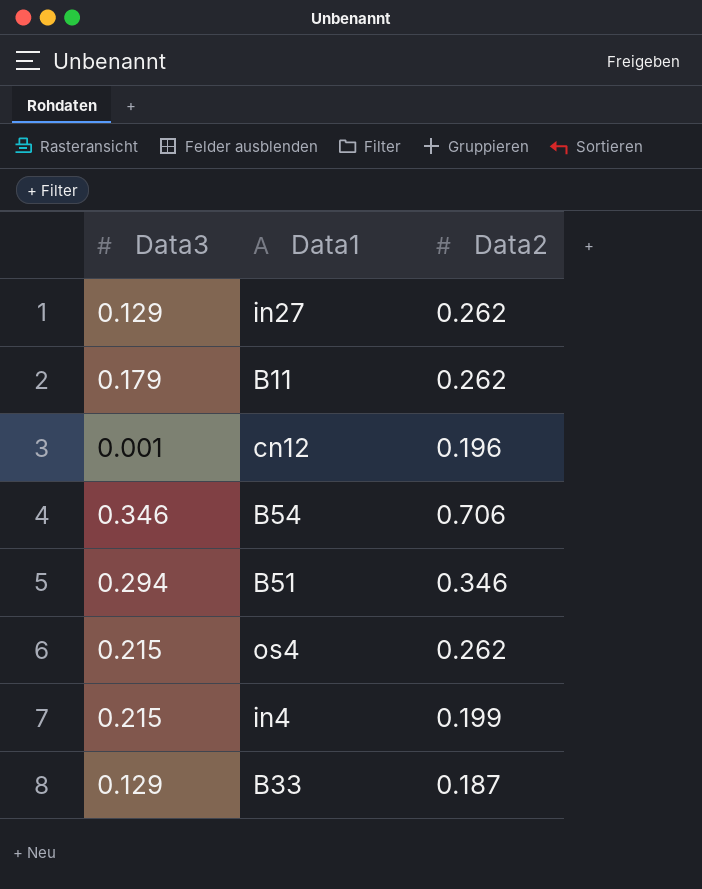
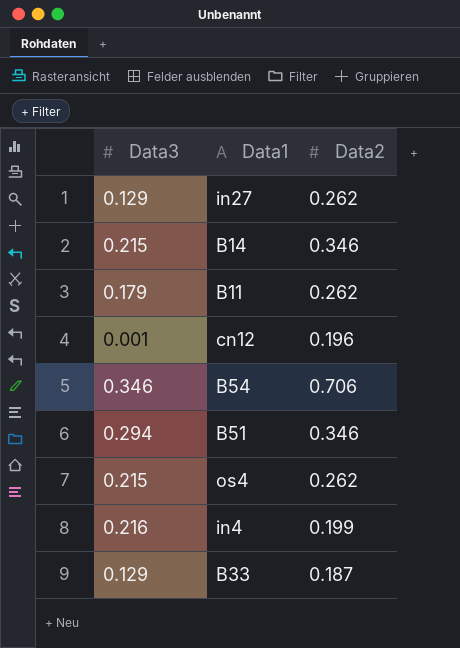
row B14: none -> 0.215 | 0.346
in4 | Data3: 0.215 -> 0.216

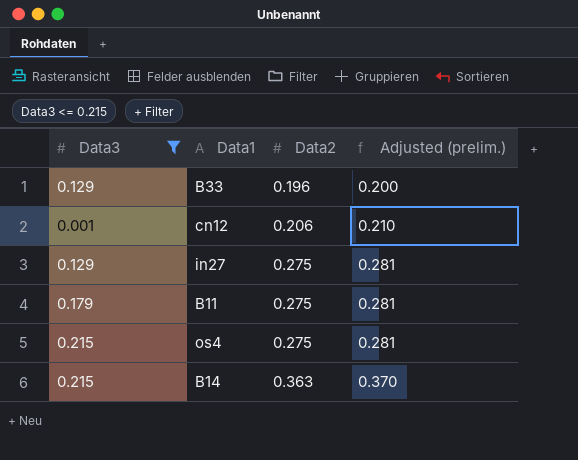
filter: none -> Data3 <= 0.215
row order: none -> Data2 ascending
column Adjusted (prelim.) | formula: none -> [Data2] * 1.02
B33 | Data2: 0.187 -> 0.196
cn12 | Data2: 0.196 -> 0.206
in27 | Data2: 0.262 -> 0.275
B11 | Data2: 0.262 -> 0.275
os4 | Data2: 0.262 -> 0.275
B14 | Data2: 0.346 -> 0.363

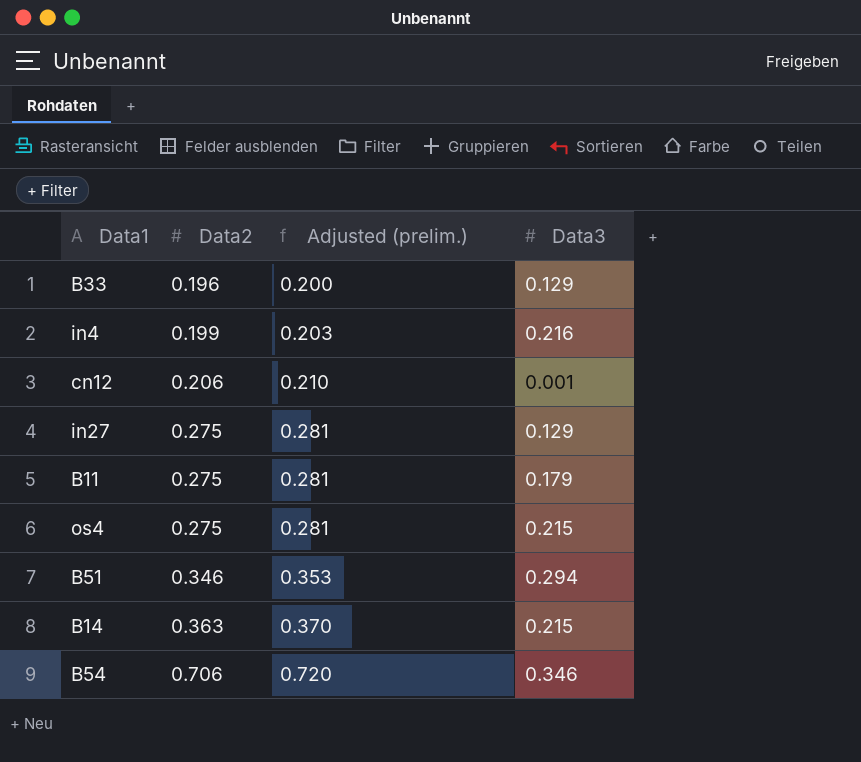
filter: Data3 <= 0.215 -> none
column Data3 | position: 1 -> 4

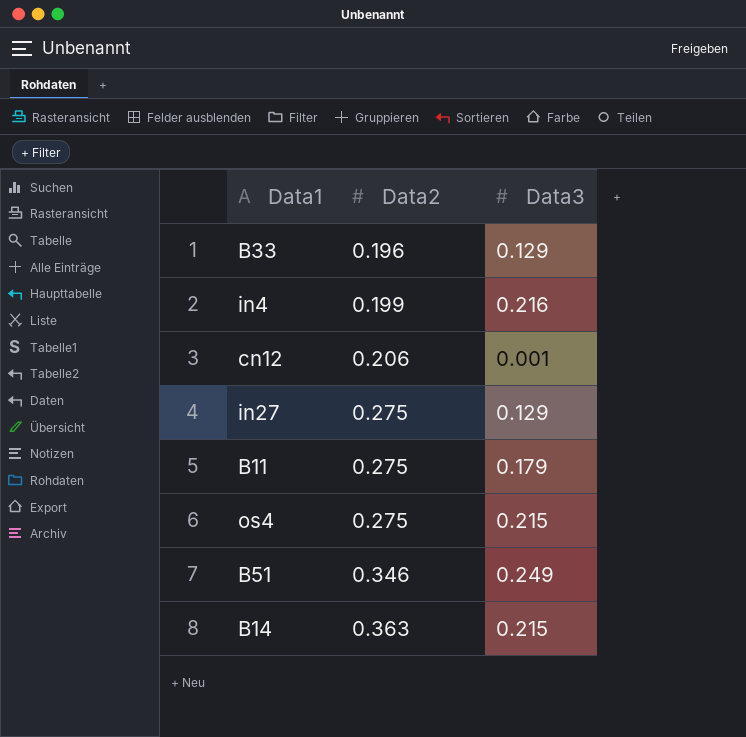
column Adjusted (prelim.) | formula: [Data2] * 1.02 -> none
row B54: 0.706 | 0.720 | 0.346 -> none
B51 | Data3: 0.294 -> 0.249

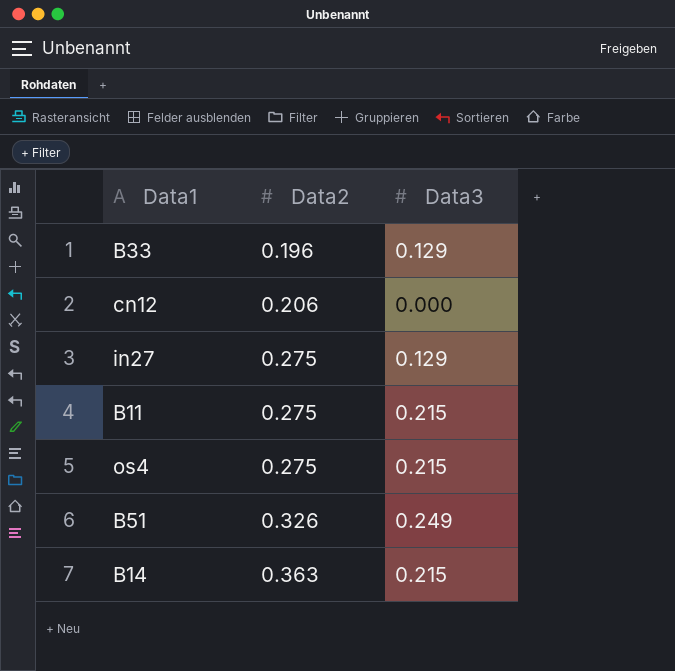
row in4: 0.199 | 0.216 -> none
cn12 | Data3: 0.001 -> 0.000
B11 | Data3: 0.179 -> 0.215
B51 | Data2: 0.346 -> 0.326

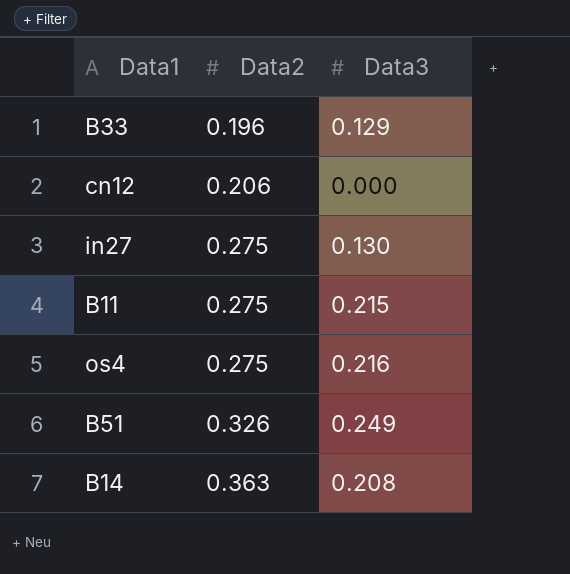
in27 | Data3: 0.129 -> 0.130
os4 | Data3: 0.215 -> 0.216
B14 | Data3: 0.215 -> 0.208

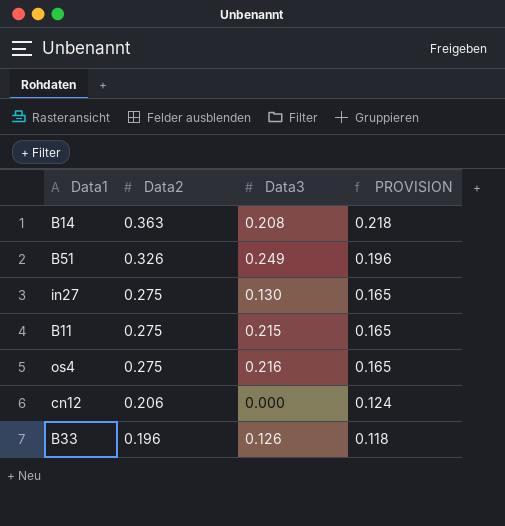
row order: Data2 ascending -> Data2 descending
column PROVISION | formula: none -> [Data2] * 0.6
B33 | Data3: 0.129 -> 0.126

